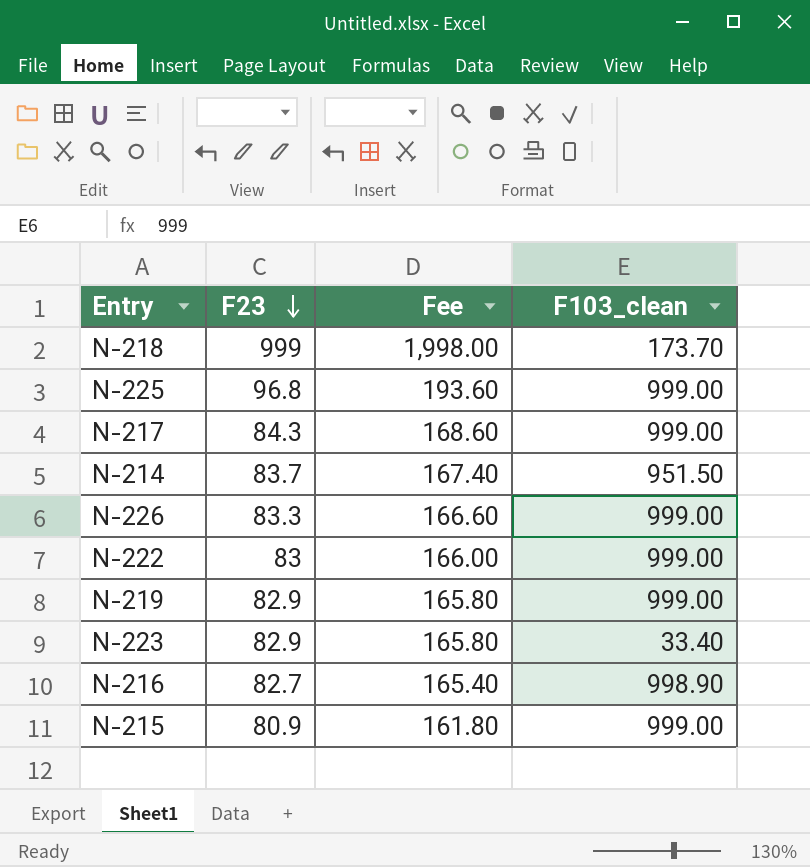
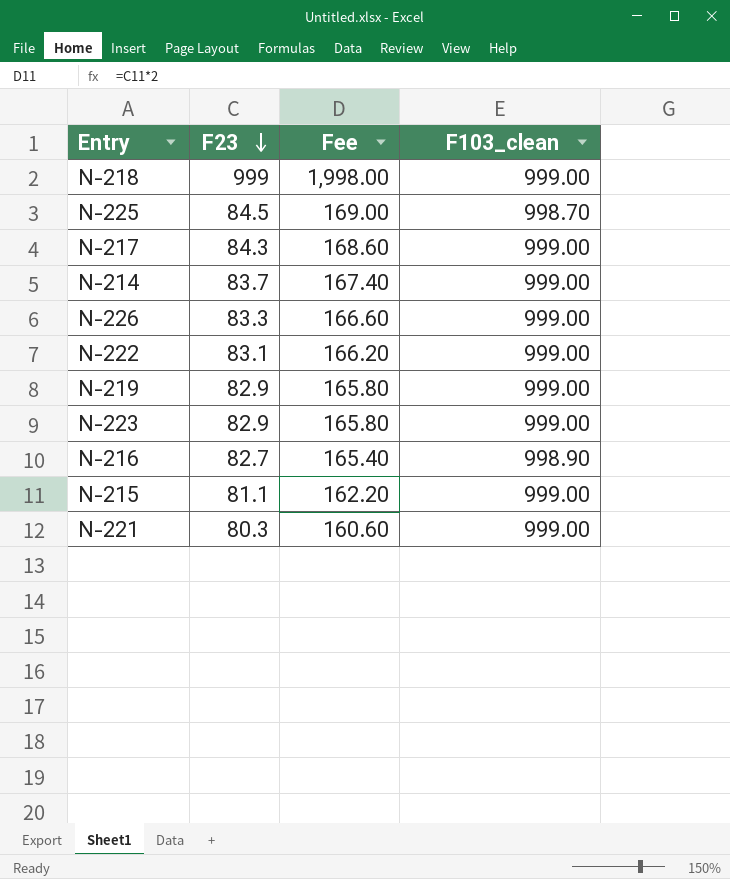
N-218 | F103_clean: 173.70 -> 999.00
N-225 | F23: 96.8 -> 84.5
N-225 | Fee: 193.60 -> 169.00
N-225 | F103_clean: 999.00 -> 998.70
N-214 | F103_clean: 951.50 -> 999.00
N-222 | F23: 83 -> 83.1
N-222 | Fee: 166.00 -> 166.20
N-223 | F103_clean: 33.40 -> 999.00
N-215 | F23: 80.9 -> 81.1
N-215 | Fee: 161.80 -> 162.20
row N-221: none -> 80.3 | 160.60 | 999.00

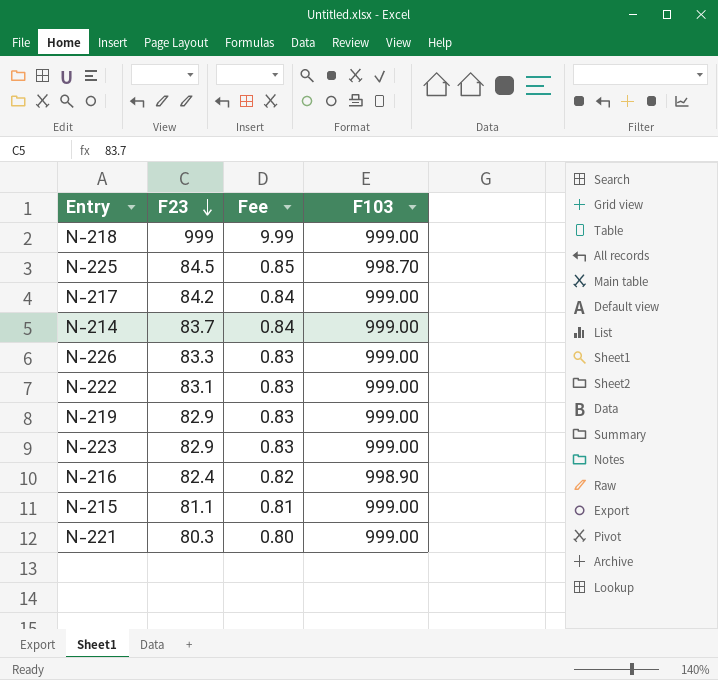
column Fee | formula: [F23] * 2 -> [F23] * 0.01
column name: F103_clean -> F103
N-217 | F23: 84.3 -> 84.2
N-216 | F23: 82.7 -> 82.4

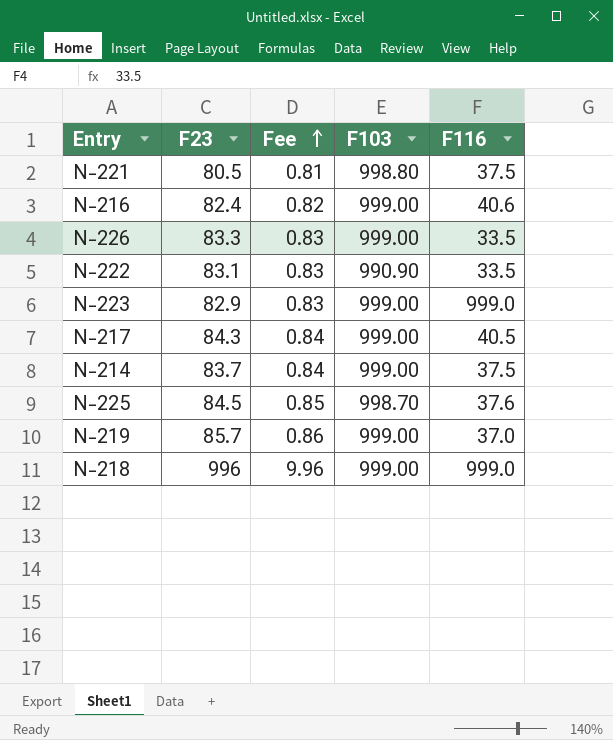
row order: F23 descending -> Fee ascending
column F116 | position: none -> 5
row N-215: 81.1 | 0.81 | 999.00 -> none
N-221 | F23: 80.3 -> 80.5
N-221 | Fee: 0.80 -> 0.81
N-221 | F103: 999.00 -> 998.80
N-216 | F103: 998.90 -> 999.00
N-222 | F103: 999.00 -> 990.90
N-217 | F23: 84.2 -> 84.3
N-219 | F23: 82.9 -> 85.7
N-219 | Fee: 0.83 -> 0.86
N-218 | F23: 999 -> 996
N-218 | Fee: 9.99 -> 9.96

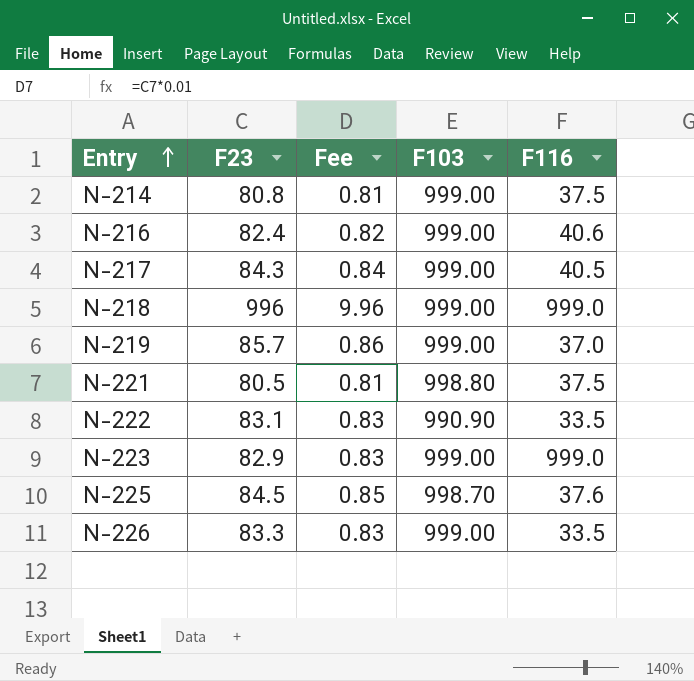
row order: Fee ascending -> Entry ascending
N-214 | F23: 83.7 -> 80.8
N-214 | Fee: 0.84 -> 0.81

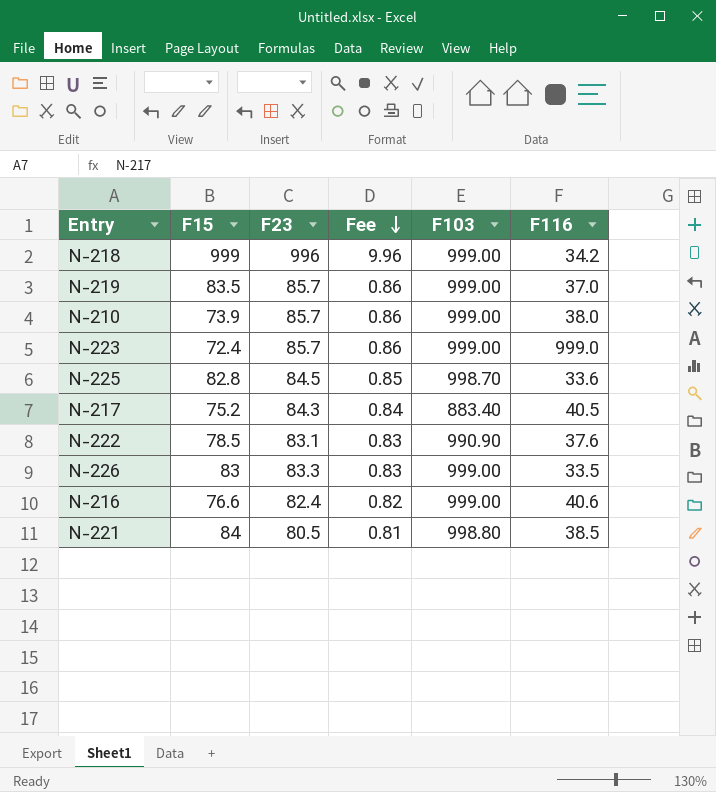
row order: Entry ascending -> Fee descending
column F15 | position: none -> 2
row N-214: 80.8 | 0.81 | 999.00 | 37.5 -> none
N-218 | F116: 999.0 -> 34.2
row N-210: none -> 73.9 | 85.7 | 0.86 | 999.00 | 38.0
N-223 | F23: 82.9 -> 85.7
N-223 | Fee: 0.83 -> 0.86
N-225 | F116: 37.6 -> 33.6
N-217 | F103: 999.00 -> 883.40
N-222 | F116: 33.5 -> 37.6
N-221 | F116: 37.5 -> 38.5

